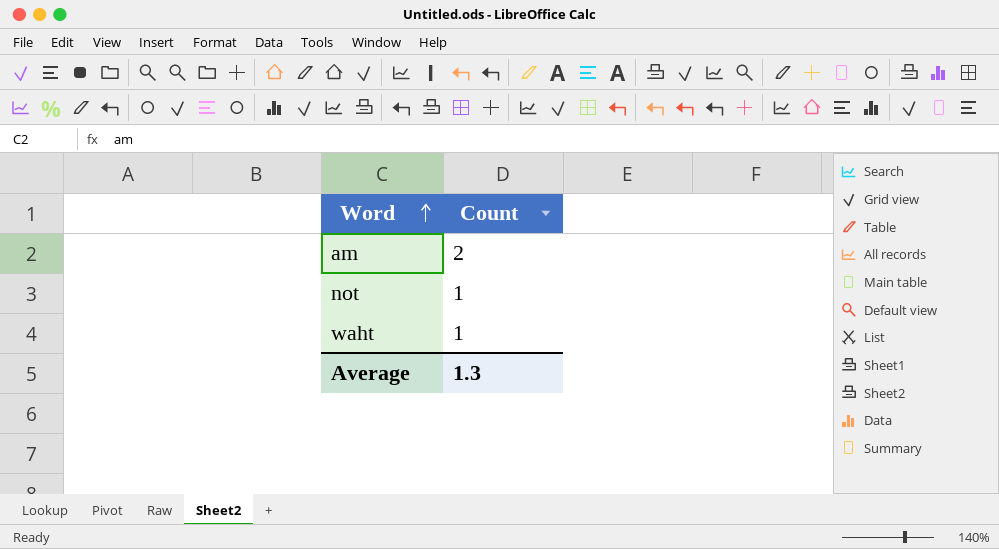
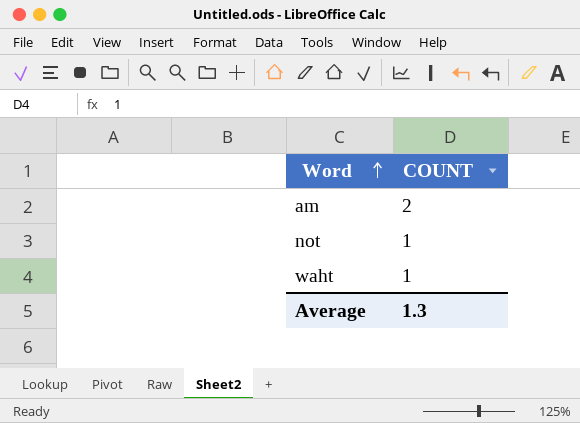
column name: Count -> COUNT

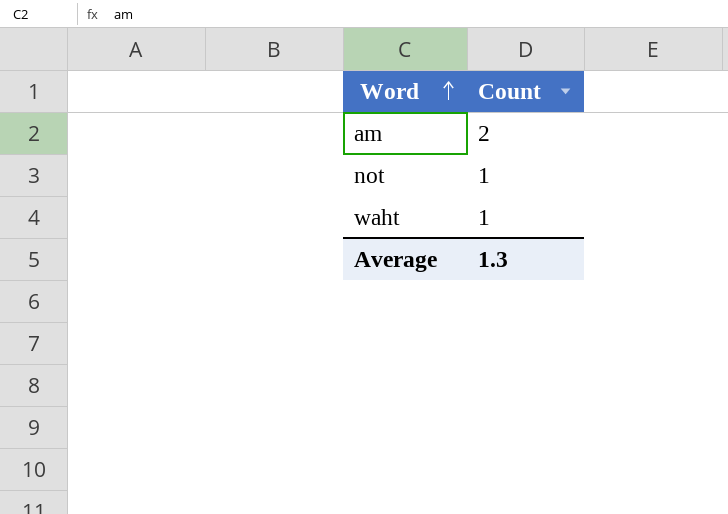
column name: COUNT -> Count

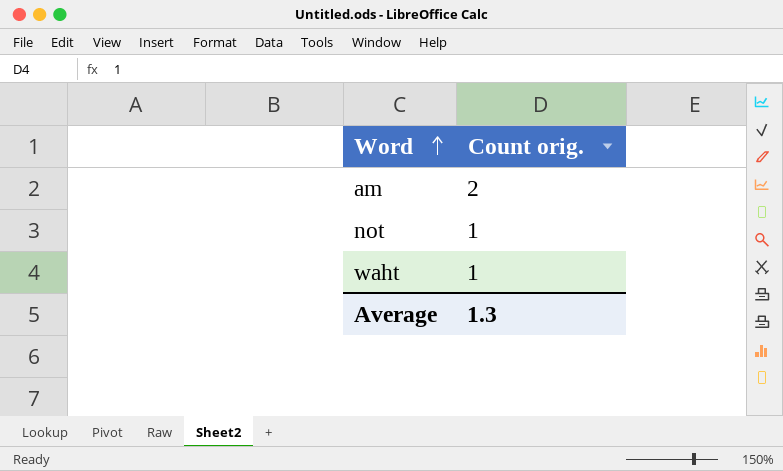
column name: Count -> Count orig.

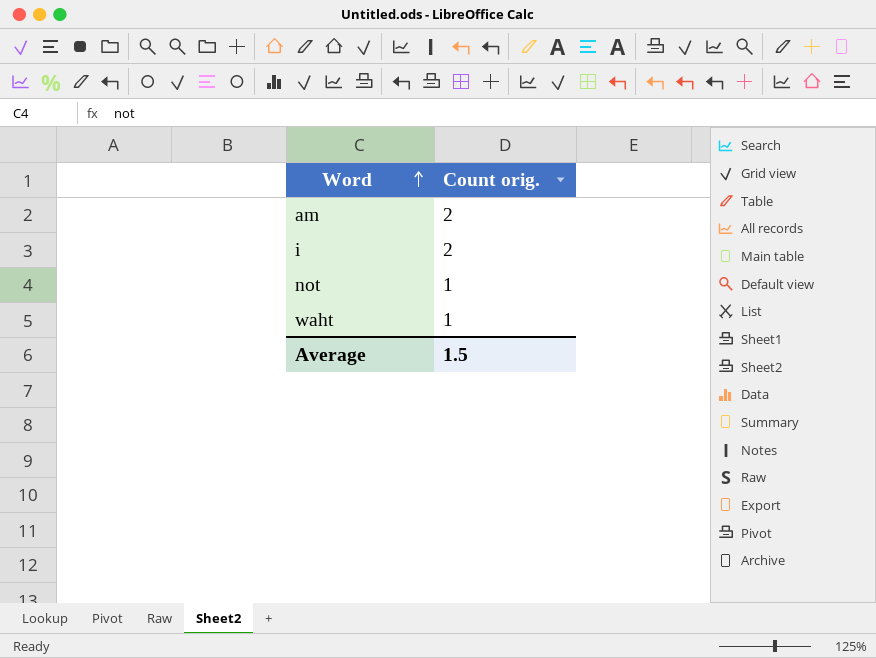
row i: none -> 2
Average | Count orig.: 1.3 -> 1.5

